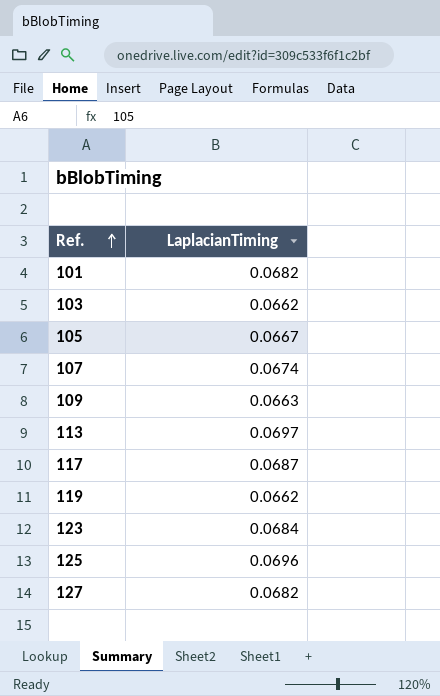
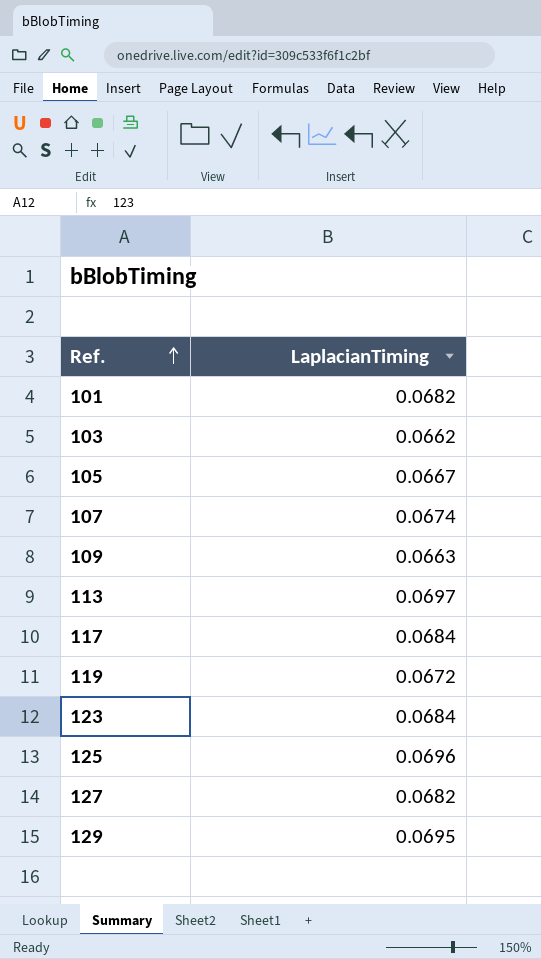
117 | LaplacianTiming: 0.0687 -> 0.0684
119 | LaplacianTiming: 0.0662 -> 0.0672
row 129: none -> 0.0695

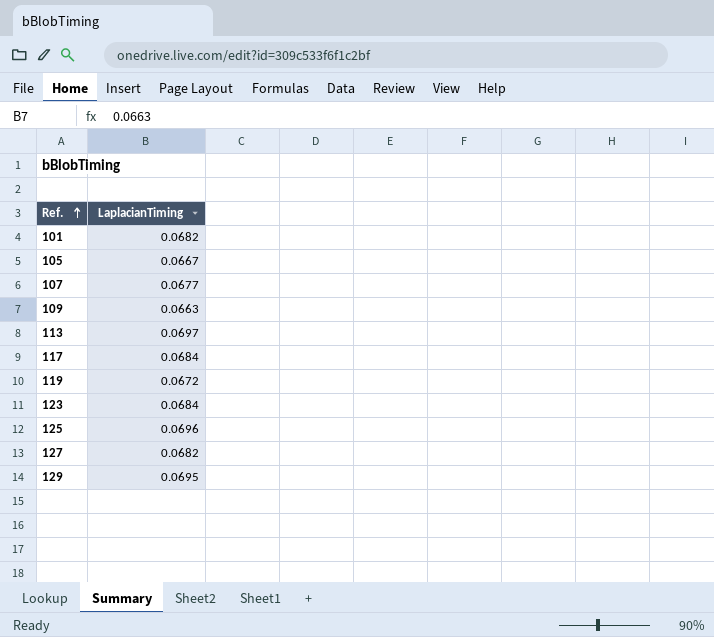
row 103: 0.0662 -> none
107 | LaplacianTiming: 0.0674 -> 0.0677

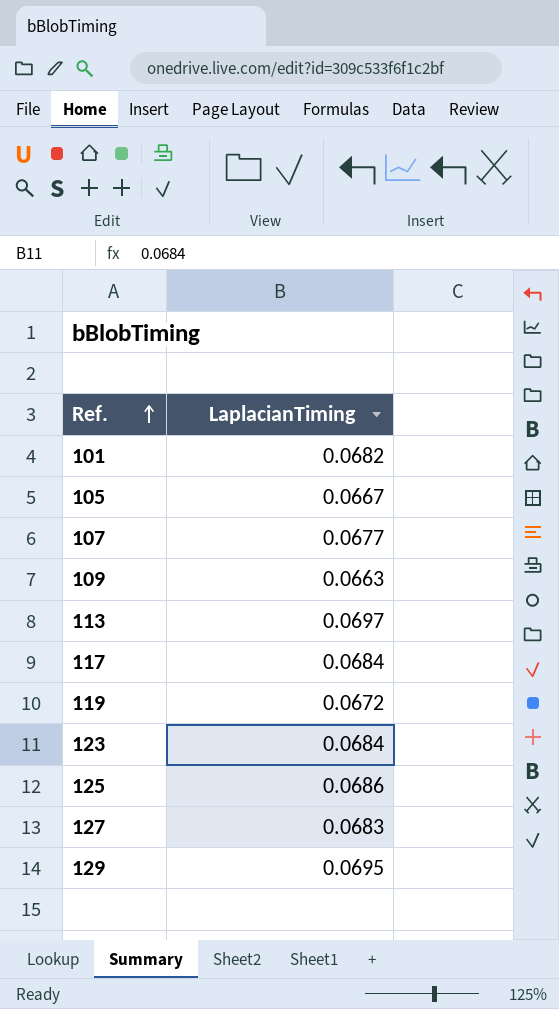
125 | LaplacianTiming: 0.0696 -> 0.0686
127 | LaplacianTiming: 0.0682 -> 0.0683

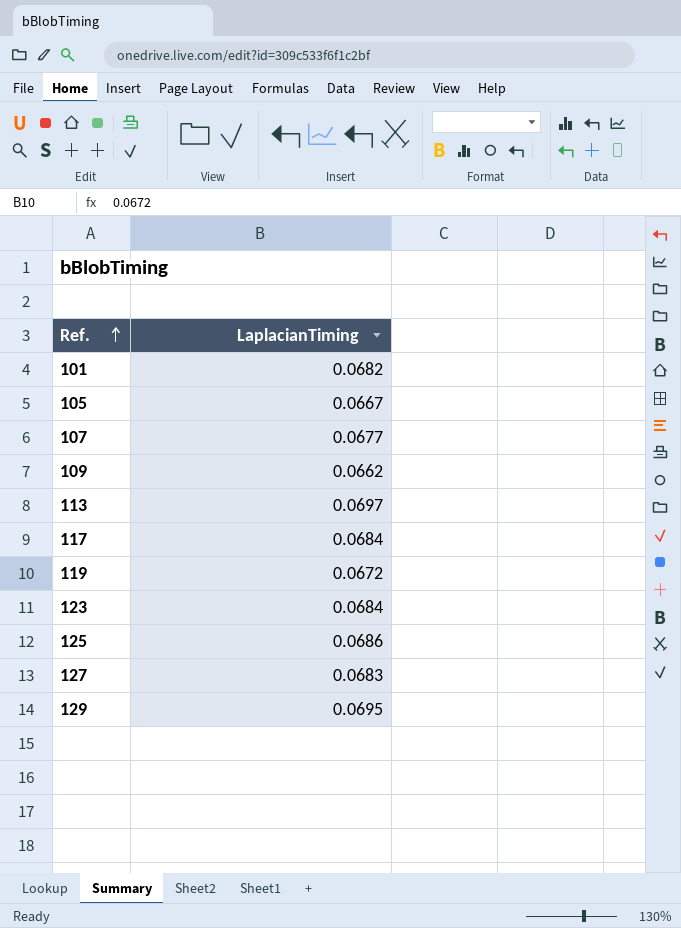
109 | LaplacianTiming: 0.0663 -> 0.0662

